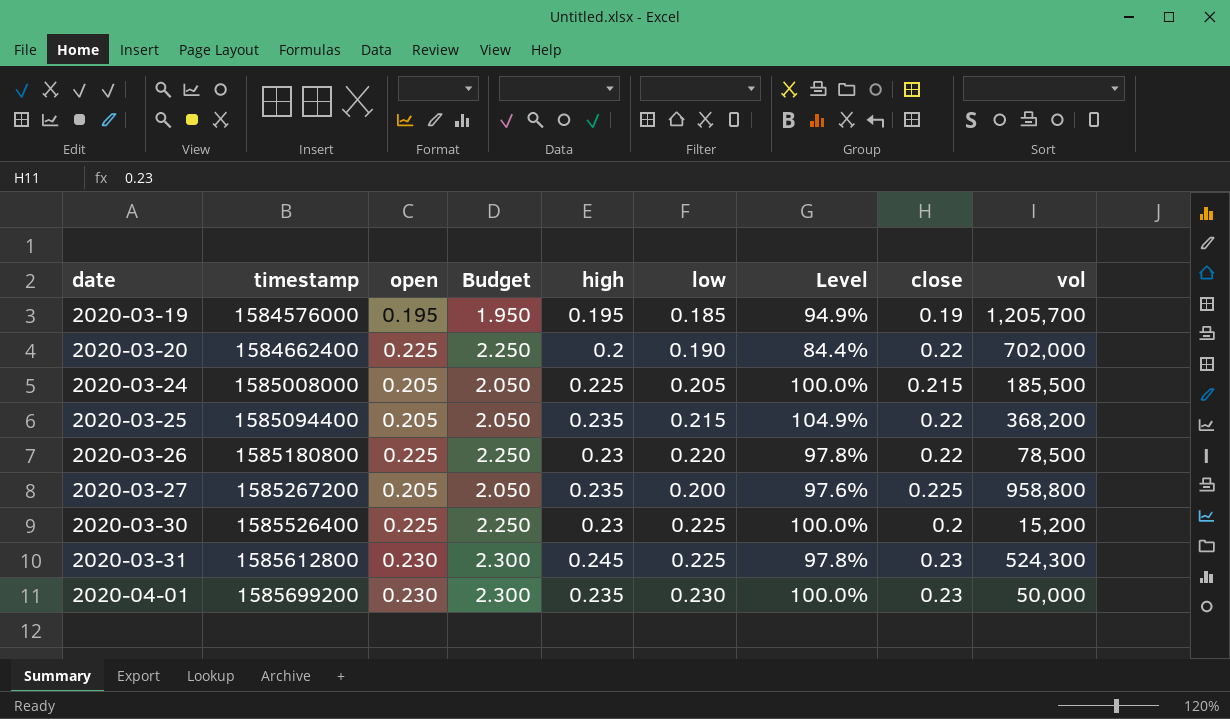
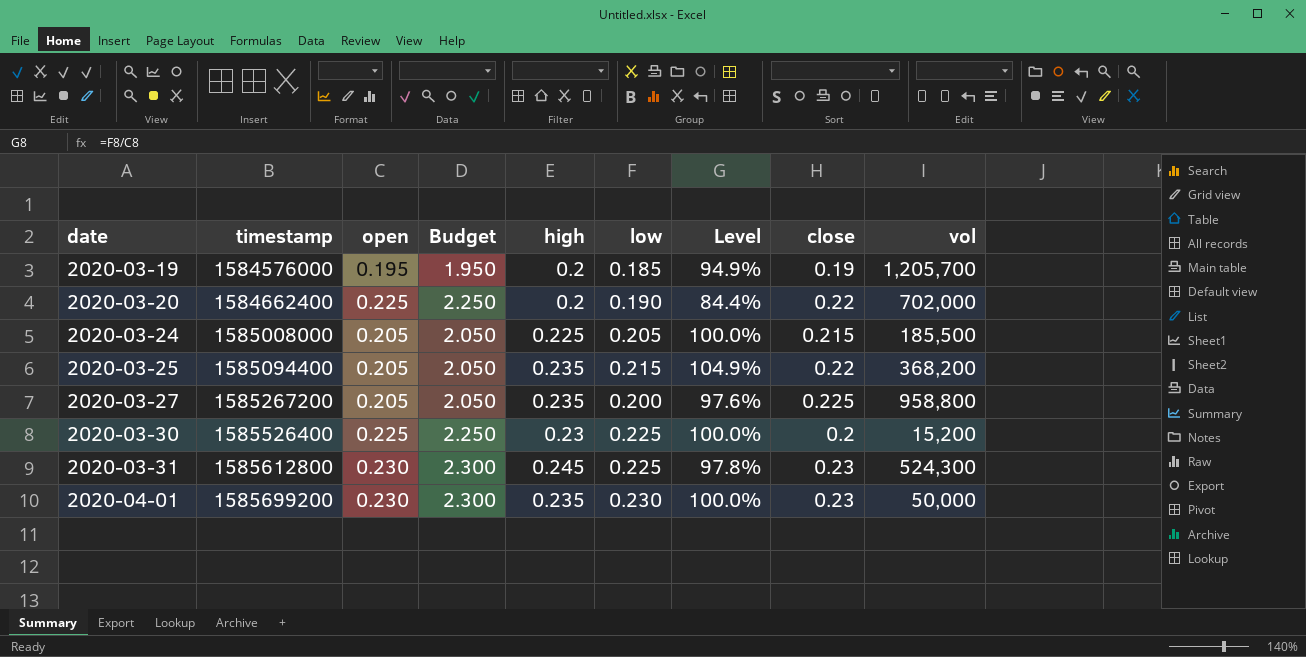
row 2020-03-26: 1585180800 | 0.225 | 2.250 | 0.23 | 0.220 | 97.8% | 0.22 | 78,500 -> none
2020-03-19 | high: 0.195 -> 0.2

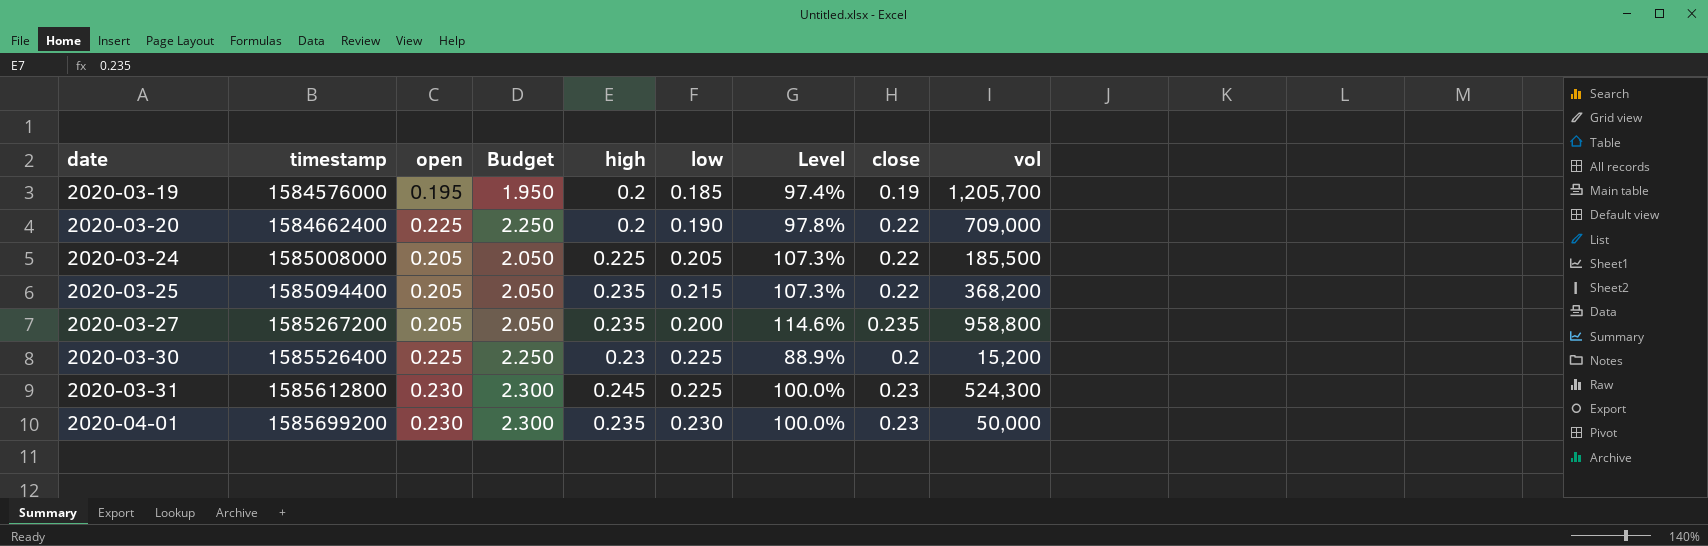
column Level | formula: [low] / [open] -> [close] / [open]
2020-03-20 | vol: 702,000 -> 709,000
2020-03-24 | close: 0.215 -> 0.22
2020-03-27 | close: 0.225 -> 0.235

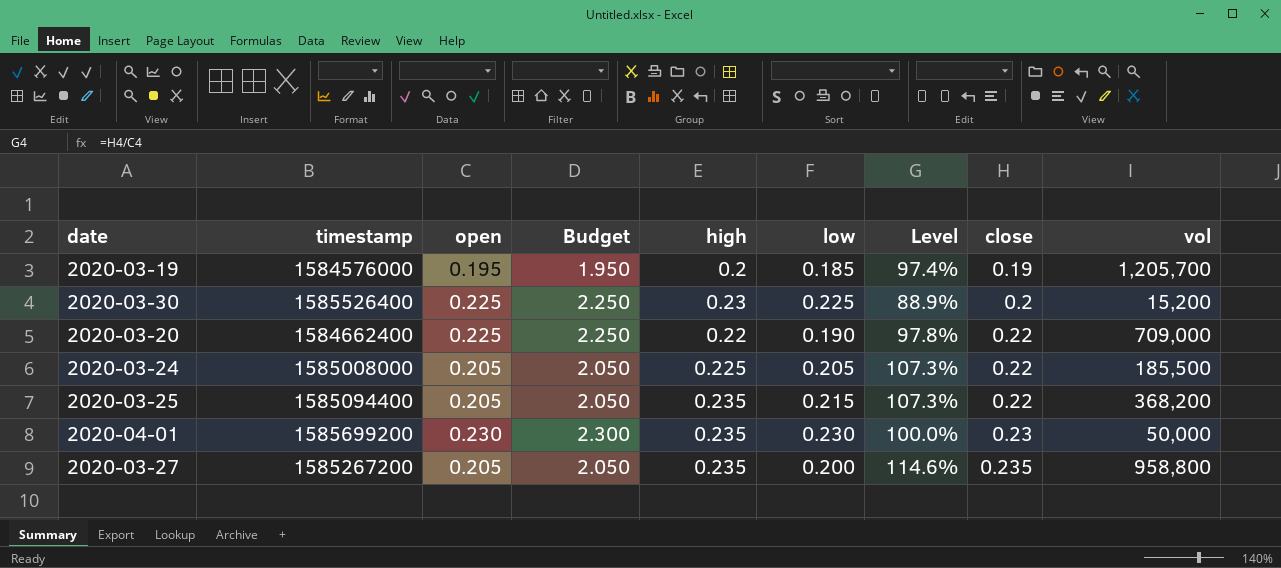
row order: date ascending -> close ascending
row 2020-03-31: 1585612800 | 0.230 | 2.300 | 0.245 | 0.225 | 100.0% | 0.23 | 524,300 -> none
2020-03-20 | high: 0.2 -> 0.22

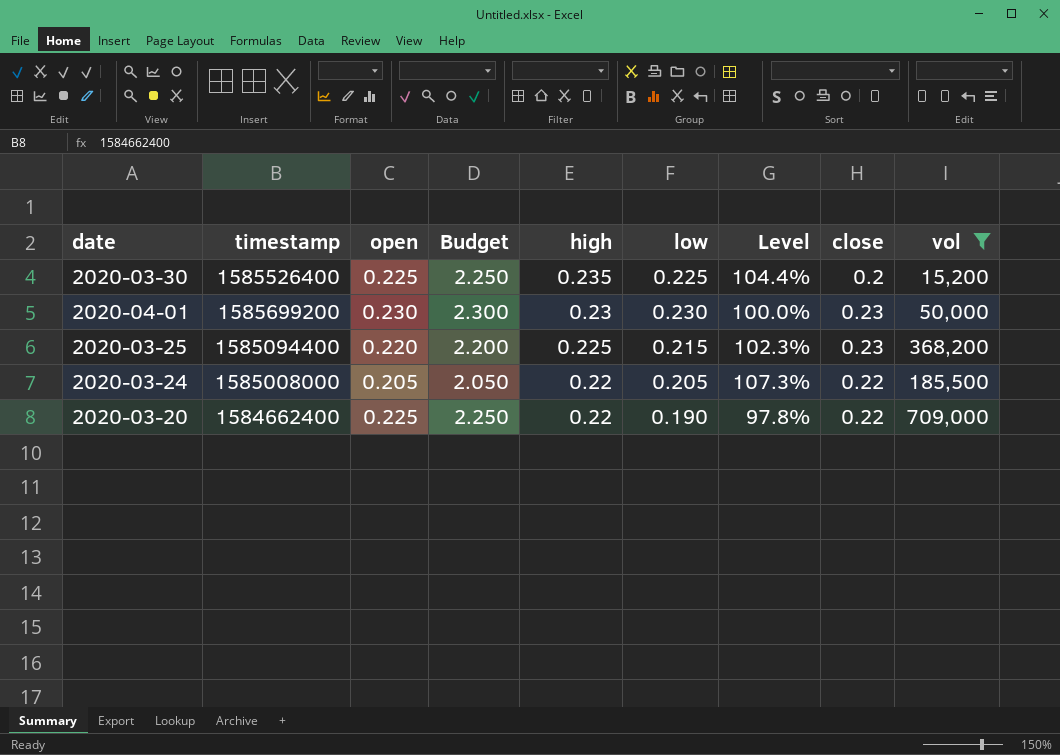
filter: none -> vol <= 709,000
row order: close ascending -> high descending
column Level | formula: [close] / [open] -> [high] / [open]
2020-03-30 | high: 0.23 -> 0.235
2020-04-01 | high: 0.235 -> 0.23
2020-03-25 | open: 0.205 -> 0.220
2020-03-25 | Budget: 2.050 -> 2.200
2020-03-25 | high: 0.235 -> 0.225
2020-03-25 | close: 0.22 -> 0.23
2020-03-24 | high: 0.225 -> 0.22

